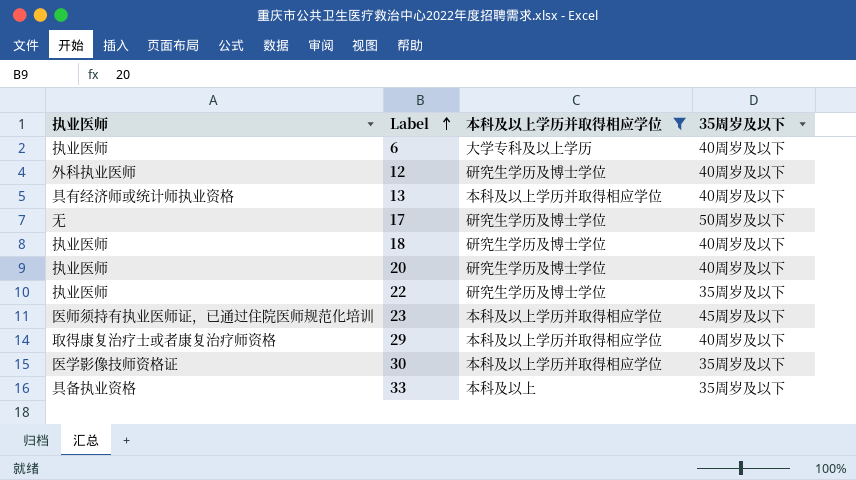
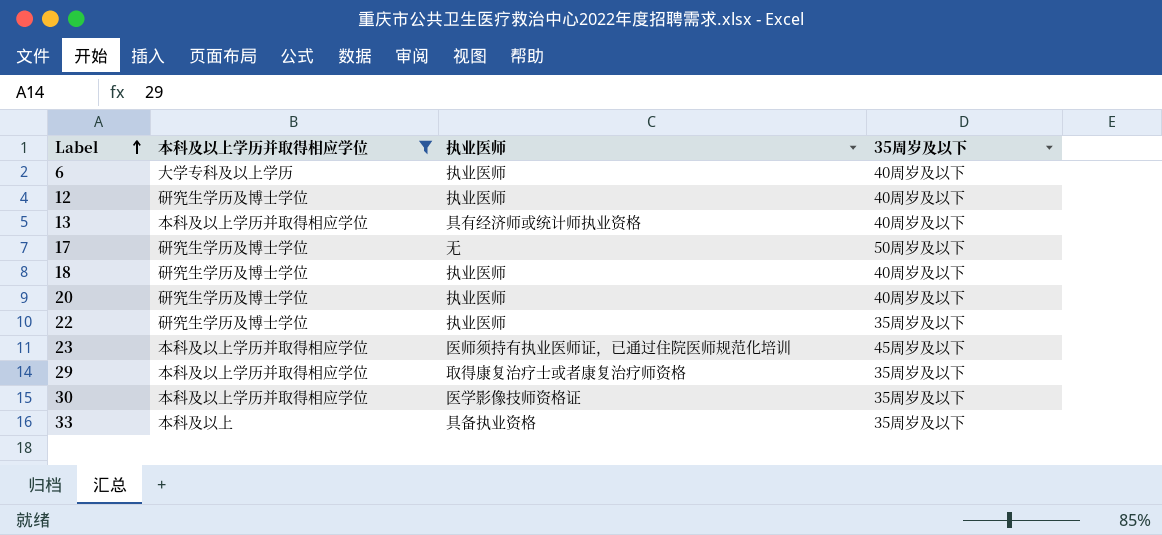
column 执业医师 | position: 1 -> 3
12 | 执业医师: 外科执业医师 -> 执业医师
29 | 35周岁及以下: 40周岁及以下 -> 35周岁及以下

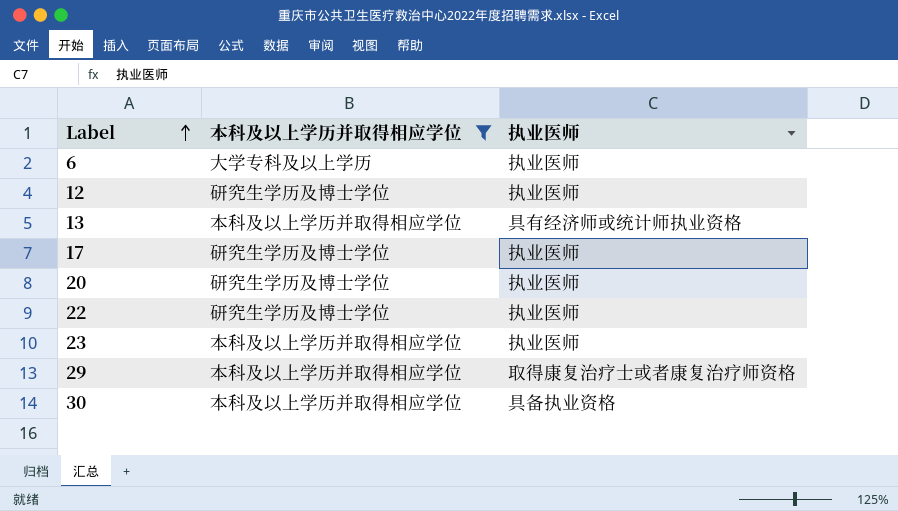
column 35周岁及以下 | position: 4 -> none
row 18: 研究生学历及博士学位 | 执业医师 | 40周岁及以下 -> none
row 33: 本科及以上 | 具备执业资格 | 35周岁及以下 -> none
17 | 执业医师: 无 -> 执业医师
23 | 执业医师: 医师须持有执业医师证，已通过住院医师规范化培训 -> 执业医师
30 | 执业医师: 医学影像技师资格证 -> 具备执业资格

